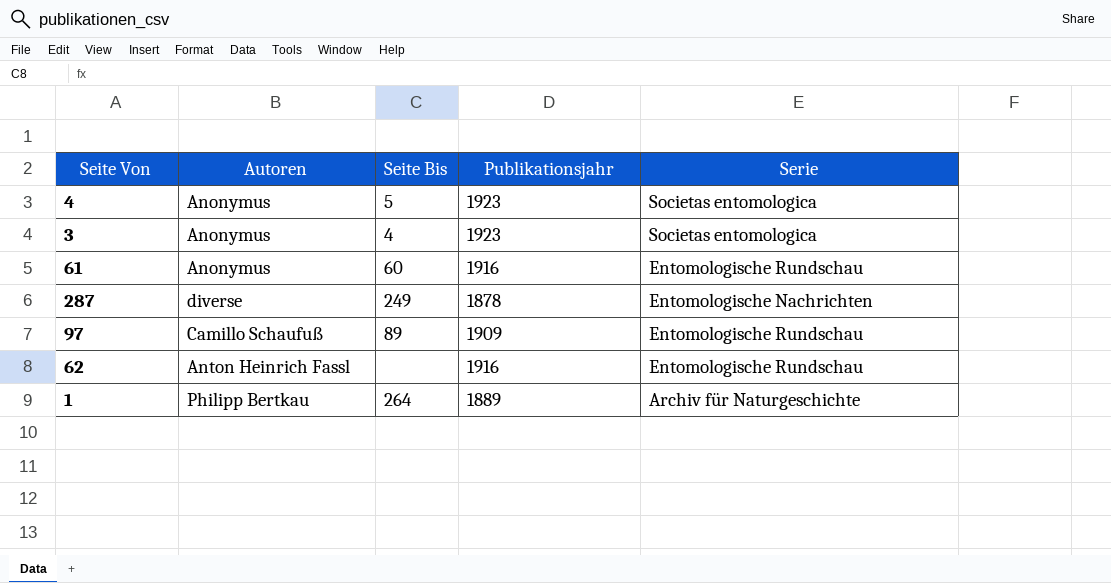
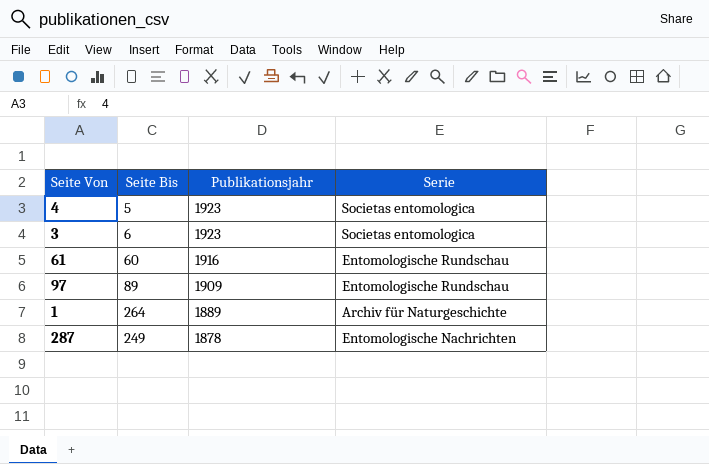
row order: none -> Publikationsjahr descending
column Autoren | position: 2 -> none
row 62: Anton Heinrich Fassl | none | 1916 | Entomologische Rundschau -> none
3 | Seite Bis: 4 -> 6

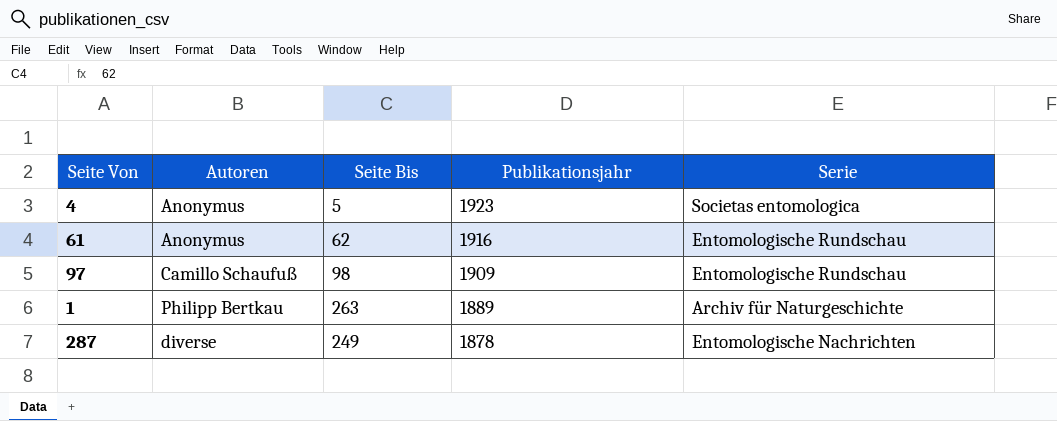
column Autoren | position: none -> 2
row 3: 6 | 1923 | Societas entomologica -> none
61 | Seite Bis: 60 -> 62
97 | Seite Bis: 89 -> 98
1 | Seite Bis: 264 -> 263

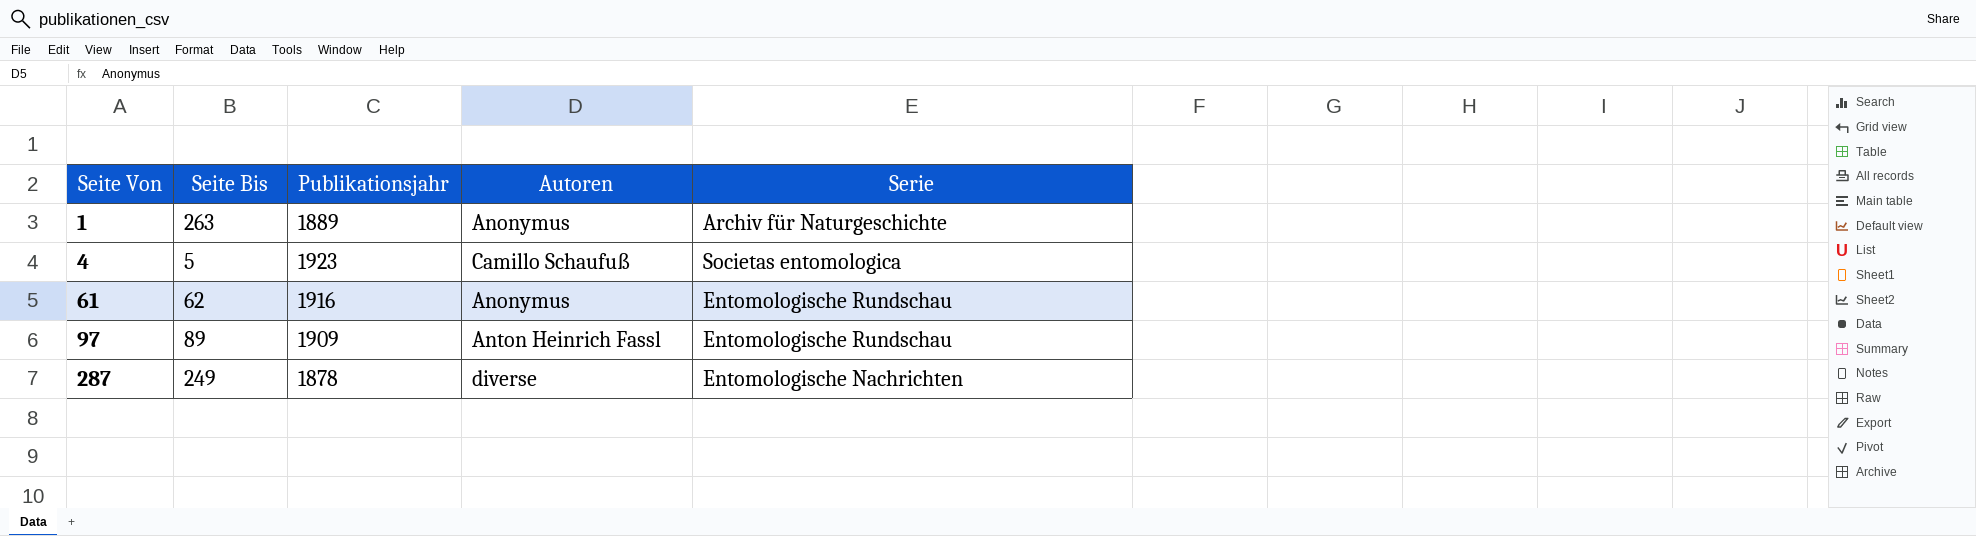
row order: Publikationsjahr descending -> Seite Von ascending
column Autoren | position: 2 -> 4
1 | Autoren: Philipp Bertkau -> Anonymus
4 | Autoren: Anonymus -> Camillo Schaufuß
97 | Seite Bis: 98 -> 89
97 | Autoren: Camillo Schaufuß -> Anton Heinrich Fassl

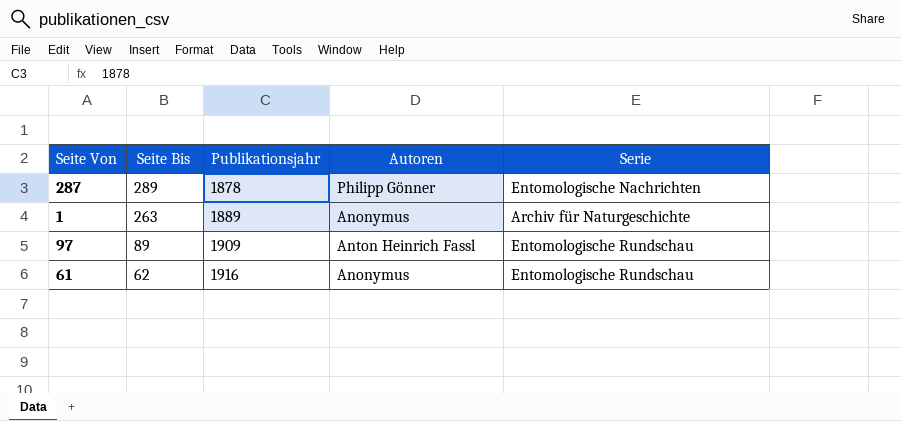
row order: Seite Von ascending -> Seite Bis descending
row 4: 5 | 1923 | Camillo Schaufuß | Societas entomologica -> none
287 | Seite Bis: 249 -> 289
287 | Autoren: diverse -> Philipp Gönner

